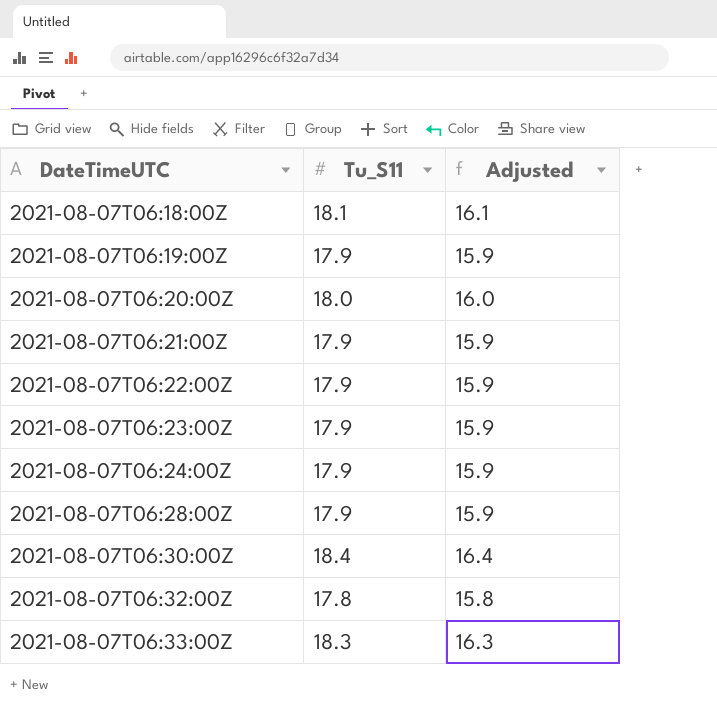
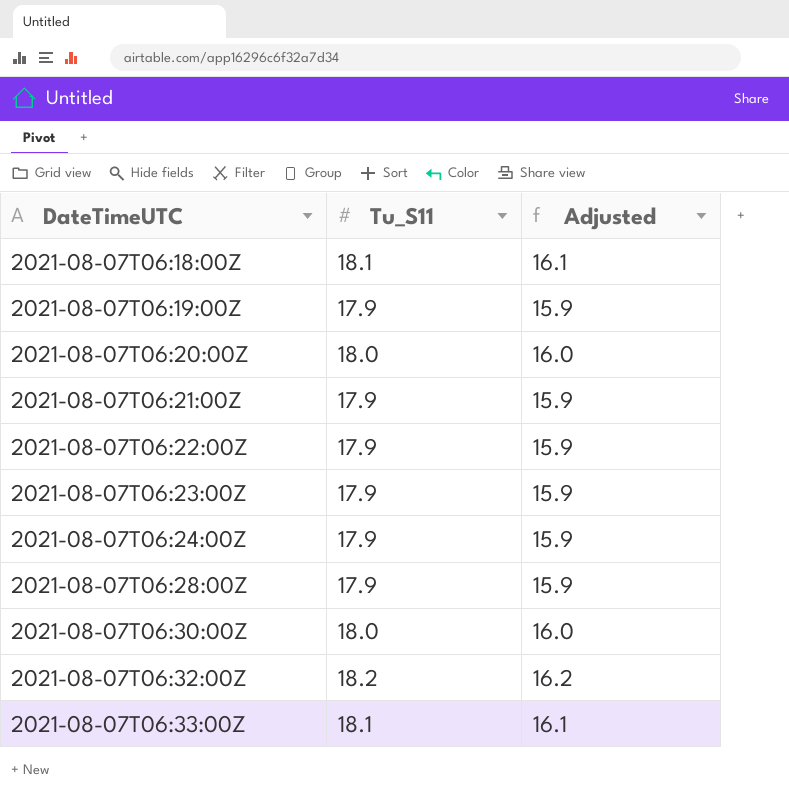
2021-08-07T06:30:00Z | Tu_S11: 18.4 -> 18.0
2021-08-07T06:30:00Z | Adjusted: 16.4 -> 16.0
2021-08-07T06:32:00Z | Tu_S11: 17.8 -> 18.2
2021-08-07T06:32:00Z | Adjusted: 15.8 -> 16.2
2021-08-07T06:33:00Z | Tu_S11: 18.3 -> 18.1
2021-08-07T06:33:00Z | Adjusted: 16.3 -> 16.1

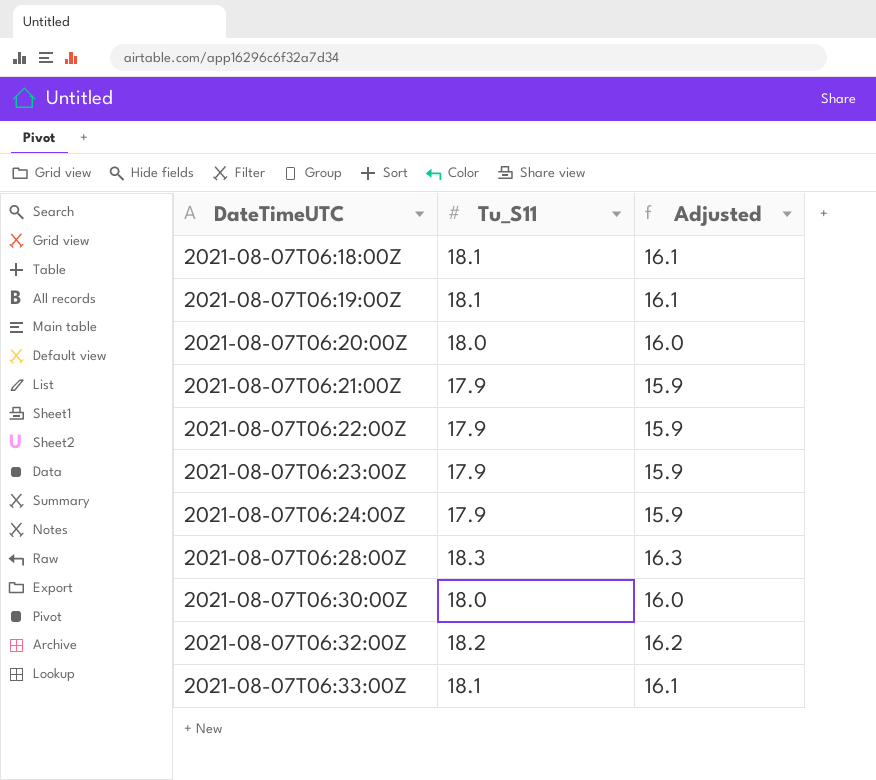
2021-08-07T06:19:00Z | Tu_S11: 17.9 -> 18.1
2021-08-07T06:19:00Z | Adjusted: 15.9 -> 16.1
2021-08-07T06:28:00Z | Tu_S11: 17.9 -> 18.3
2021-08-07T06:28:00Z | Adjusted: 15.9 -> 16.3

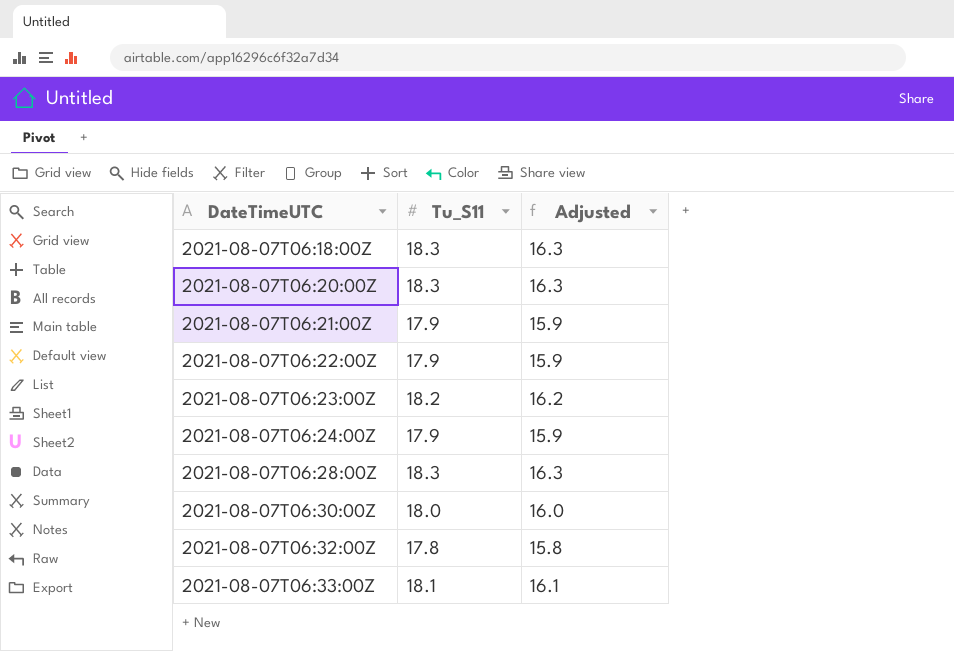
row 2021-08-07T06:19:00Z: 18.1 | 16.1 -> none
2021-08-07T06:18:00Z | Tu_S11: 18.1 -> 18.3
2021-08-07T06:18:00Z | Adjusted: 16.1 -> 16.3
2021-08-07T06:20:00Z | Tu_S11: 18.0 -> 18.3
2021-08-07T06:20:00Z | Adjusted: 16.0 -> 16.3
2021-08-07T06:23:00Z | Tu_S11: 17.9 -> 18.2
2021-08-07T06:23:00Z | Adjusted: 15.9 -> 16.2
2021-08-07T06:32:00Z | Tu_S11: 18.2 -> 17.8
2021-08-07T06:32:00Z | Adjusted: 16.2 -> 15.8

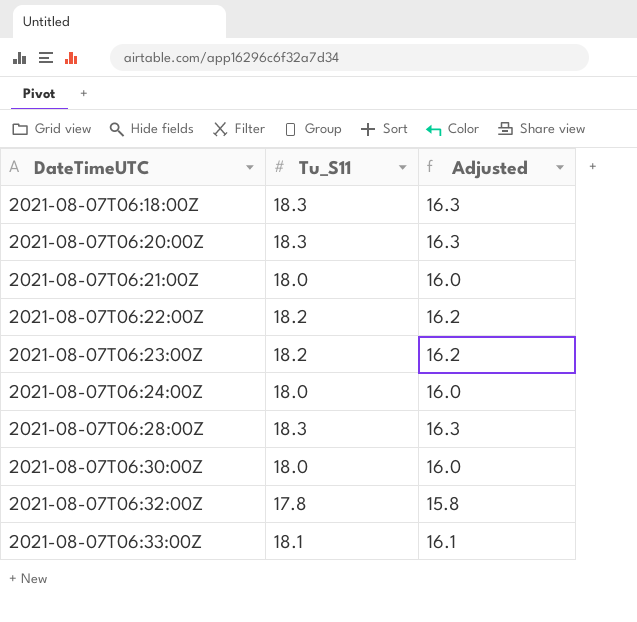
2021-08-07T06:21:00Z | Tu_S11: 17.9 -> 18.0
2021-08-07T06:21:00Z | Adjusted: 15.9 -> 16.0
2021-08-07T06:22:00Z | Tu_S11: 17.9 -> 18.2
2021-08-07T06:22:00Z | Adjusted: 15.9 -> 16.2
2021-08-07T06:24:00Z | Tu_S11: 17.9 -> 18.0
2021-08-07T06:24:00Z | Adjusted: 15.9 -> 16.0

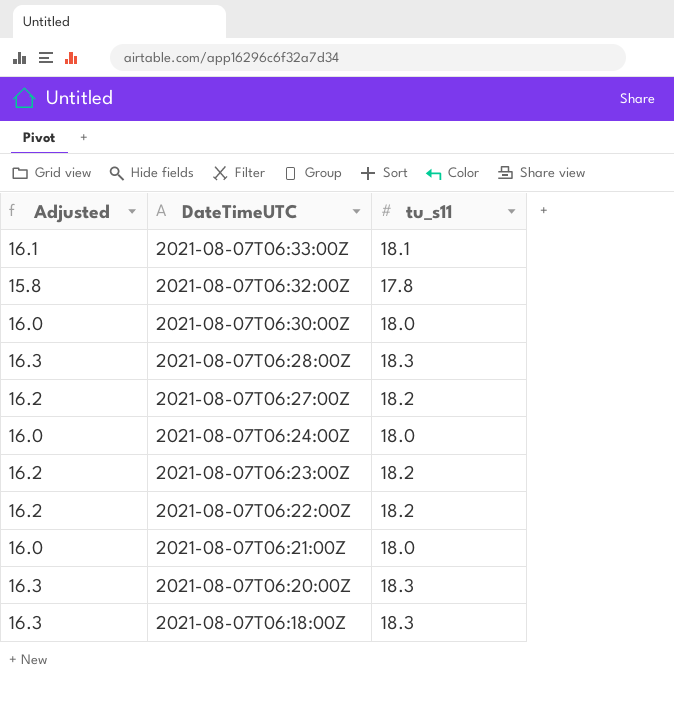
row order: DateTimeUTC ascending -> DateTimeUTC descending
column Adjusted | position: 3 -> 1
column name: Tu_S11 -> tu_s11
row 2021-08-07T06:27:00Z: none -> 16.2 | 18.2

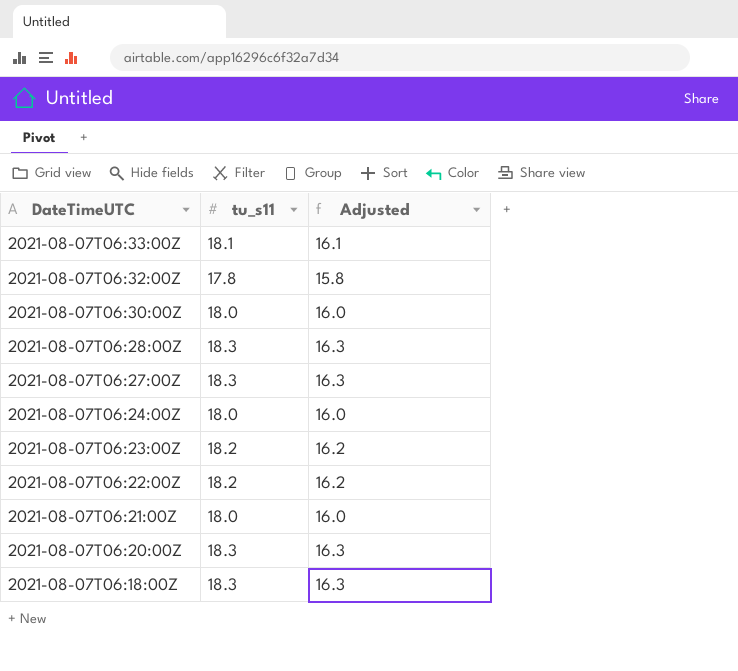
column Adjusted | position: 1 -> 3
2021-08-07T06:27:00Z | tu_s11: 18.2 -> 18.3
2021-08-07T06:27:00Z | Adjusted: 16.2 -> 16.3

